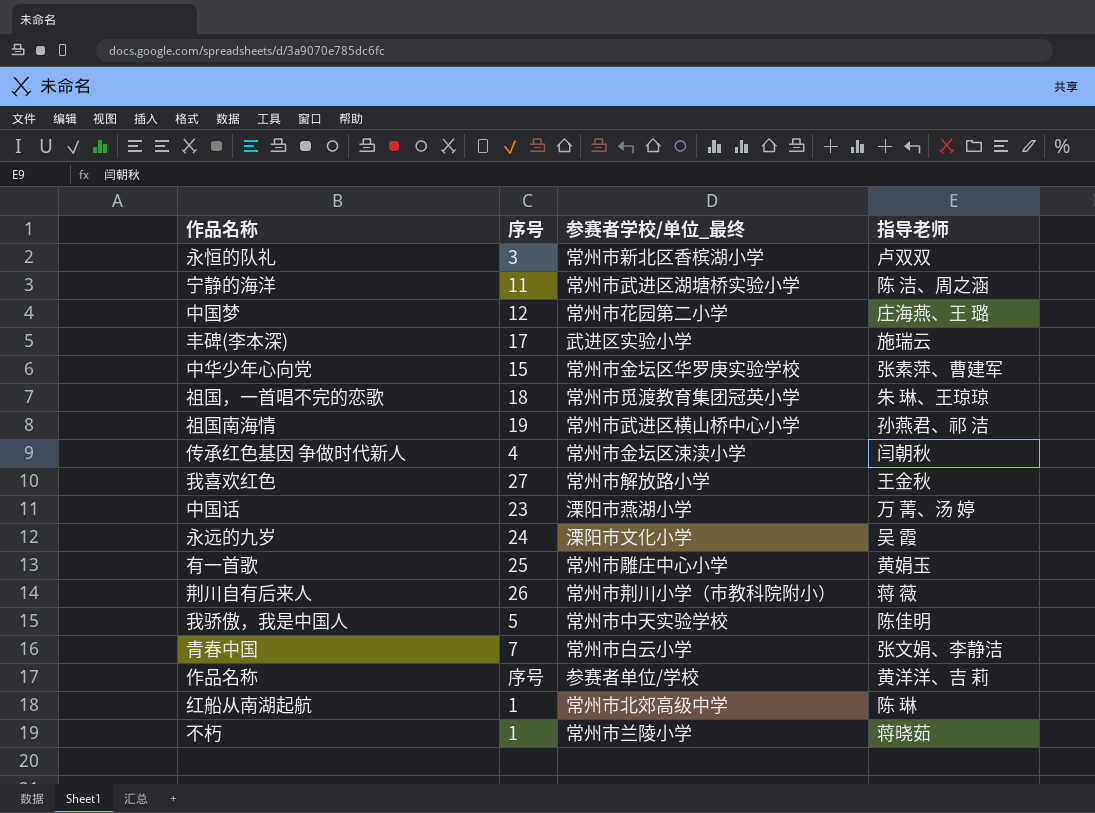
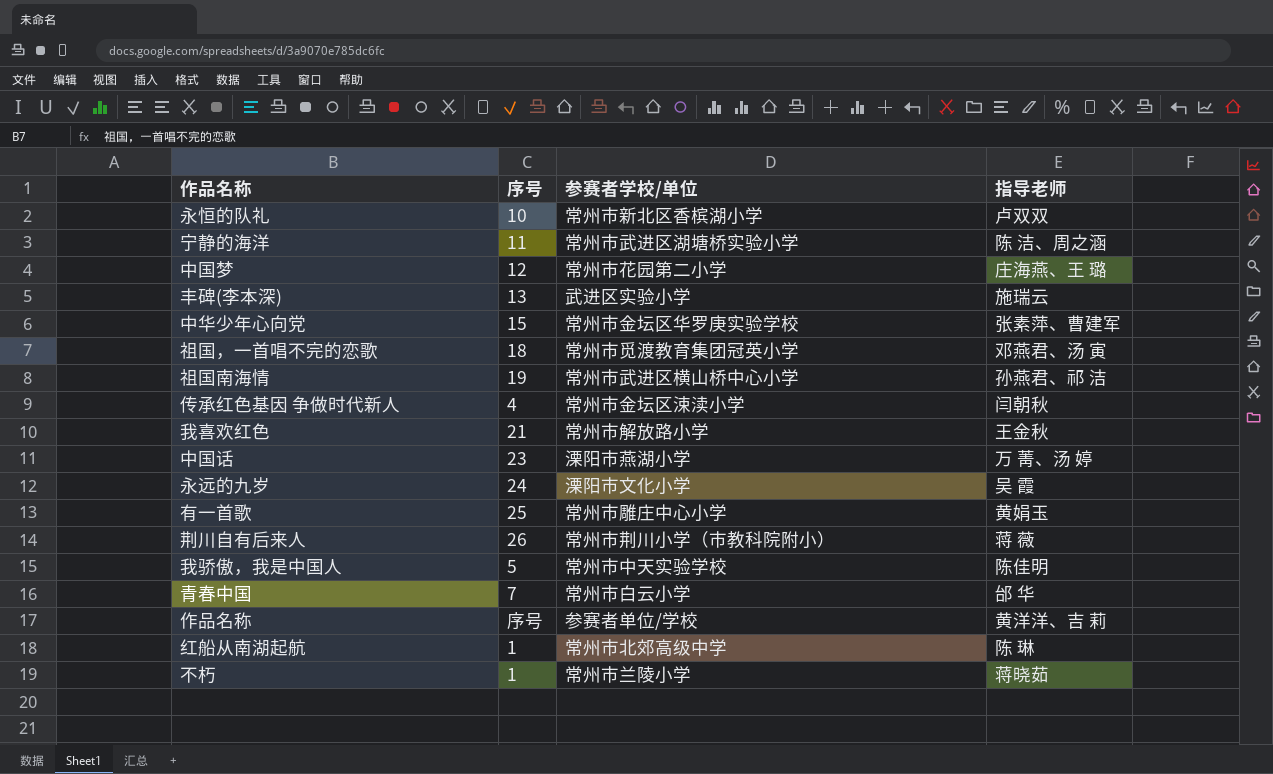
column name: 参赛者学校/单位_最终 -> 参赛者学校/单位
永恒的队礼 | 序号: 3 -> 10
丰碑(李本深) | 序号: 17 -> 13
祖国，一首唱不完的恋歌 | 指导老师: 朱 琳、王琼琼 -> 邓燕君、汤 寅
我喜欢红色 | 序号: 27 -> 21
青春中国 | 指导老师: 张文娟、李静洁 -> 邰 华

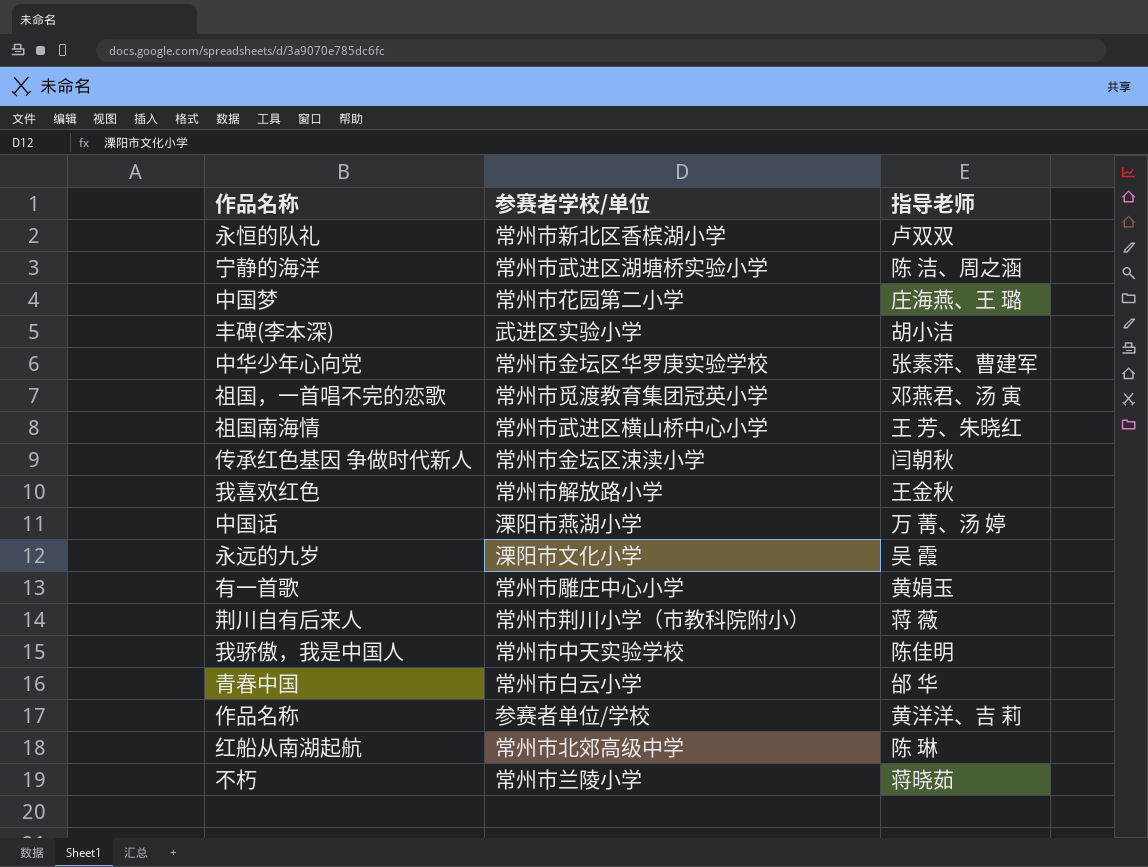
column 序号 | position: 2 -> none
丰碑(李本深) | 指导老师: 施瑞云 -> 胡小洁
祖国南海情 | 指导老师: 孙燕君、祁 洁 -> 王 芳、朱晓红

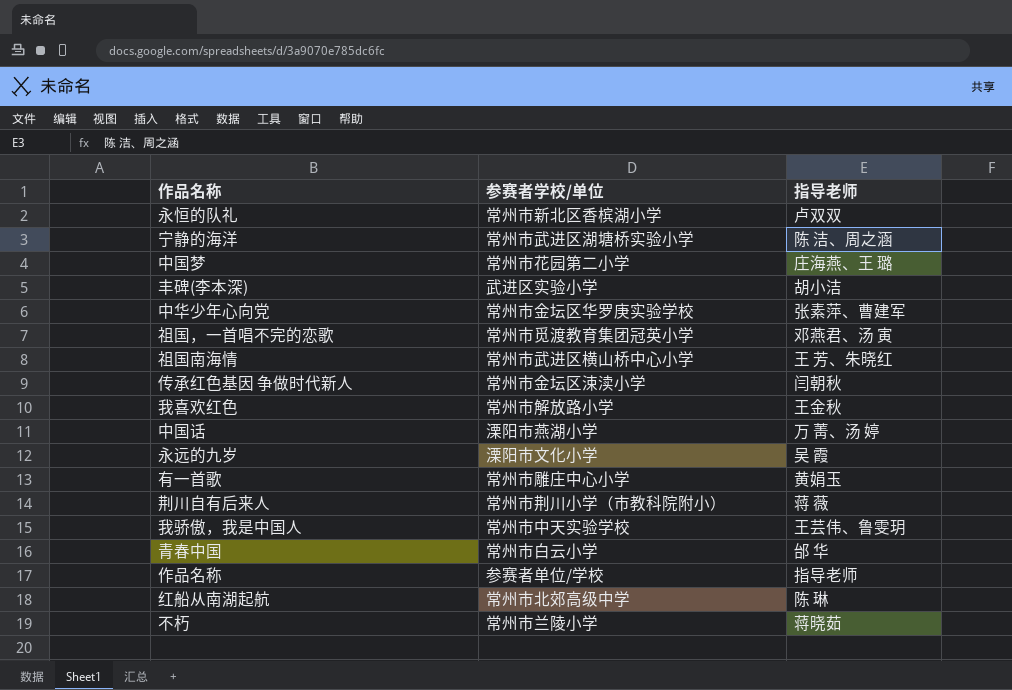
我骄傲，我是中国人 | 指导老师: 陈佳明 -> 王芸伟、鲁雯玥
作品名称 | 指导老师: 黄洋洋、吉 莉 -> 指导老师

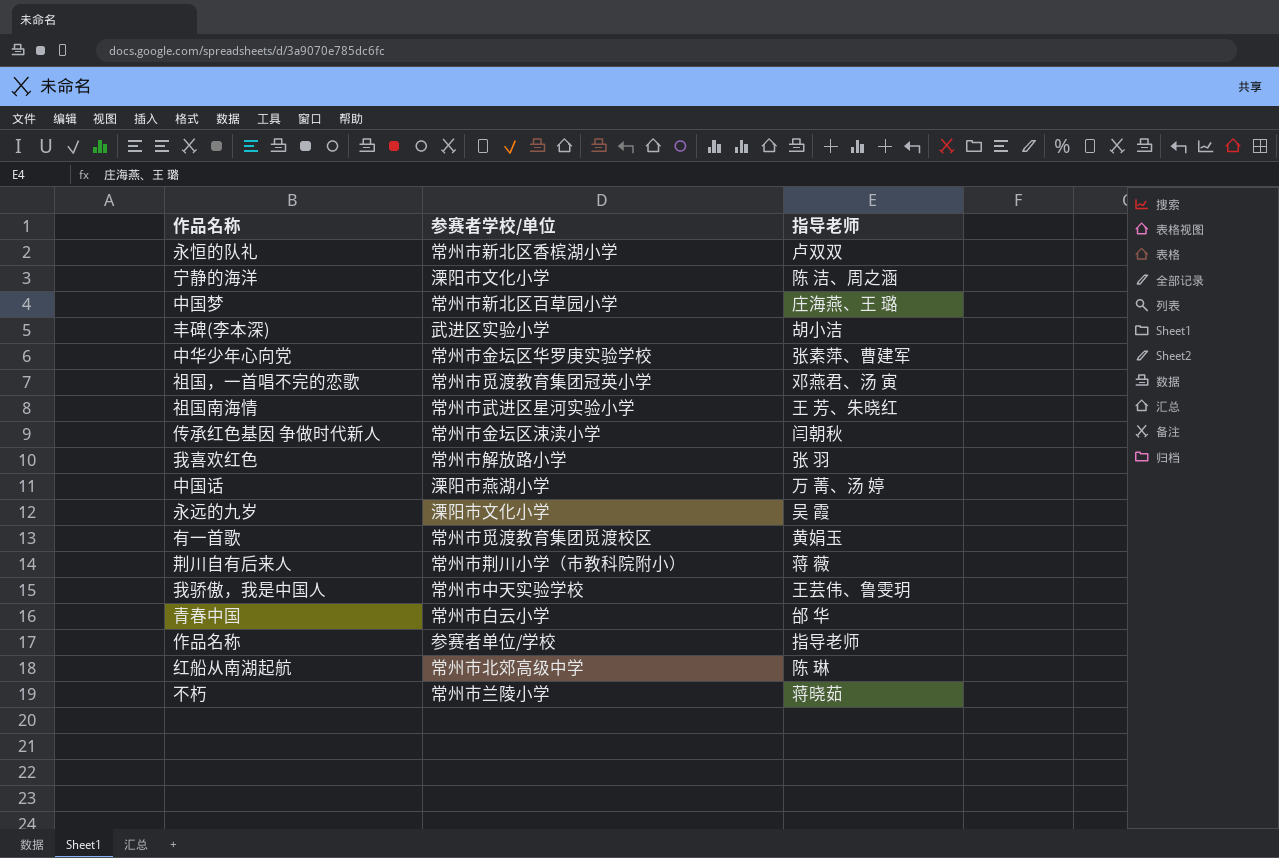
宁静的海洋 | 参赛者学校/单位: 常州市武进区湖塘桥实验小学 -> 溧阳市文化小学
中国梦 | 参赛者学校/单位: 常州市花园第二小学 -> 常州市新北区百草园小学
祖国南海情 | 参赛者学校/单位: 常州市武进区横山桥中心小学 -> 常州市武进区星河实验小学
我喜欢红色 | 指导老师: 王金秋 -> 张 羽
有一首歌 | 参赛者学校/单位: 常州市雕庄中心小学 -> 常州市觅渡教育集团觅渡校区

